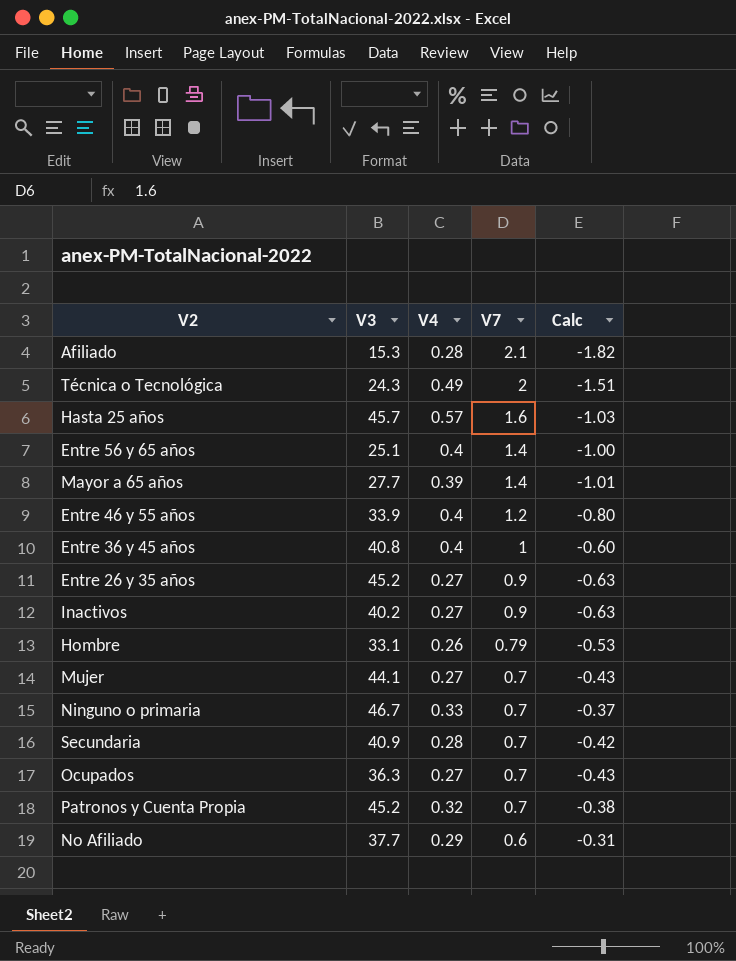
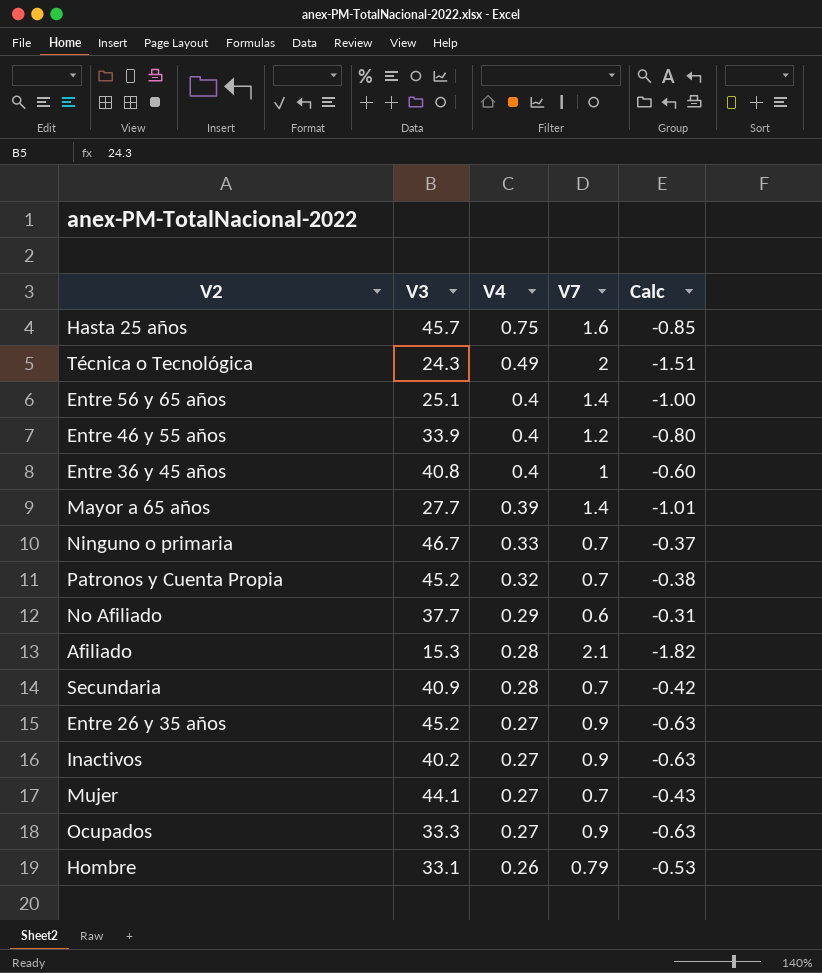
row order: V7 descending -> V4 descending
Hasta 25 años | V4: 0.57 -> 0.75
Hasta 25 años | Calc: -1.03 -> -0.85
Ocupados | V3: 36.3 -> 33.3
Ocupados | V7: 0.7 -> 0.9
Ocupados | Calc: -0.43 -> -0.63

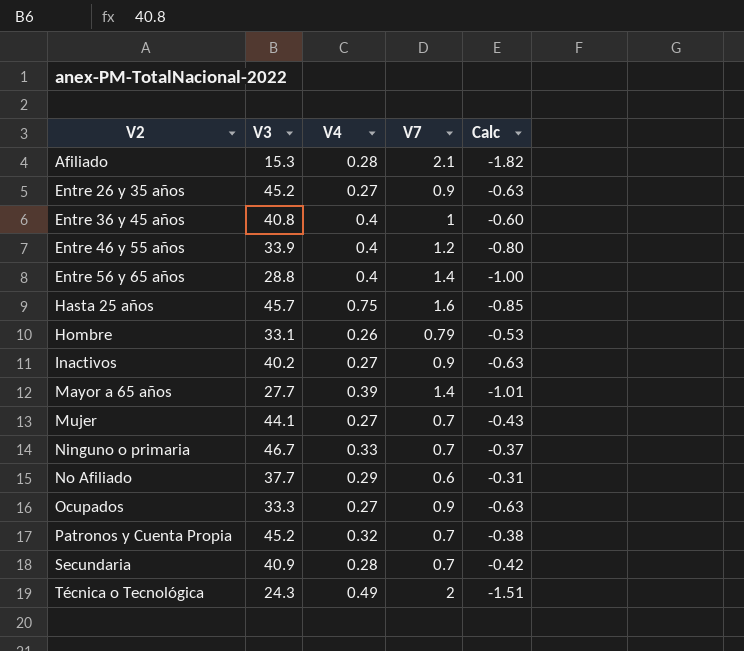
row order: V4 descending -> V2 ascending
Entre 56 y 65 años | V3: 25.1 -> 28.8

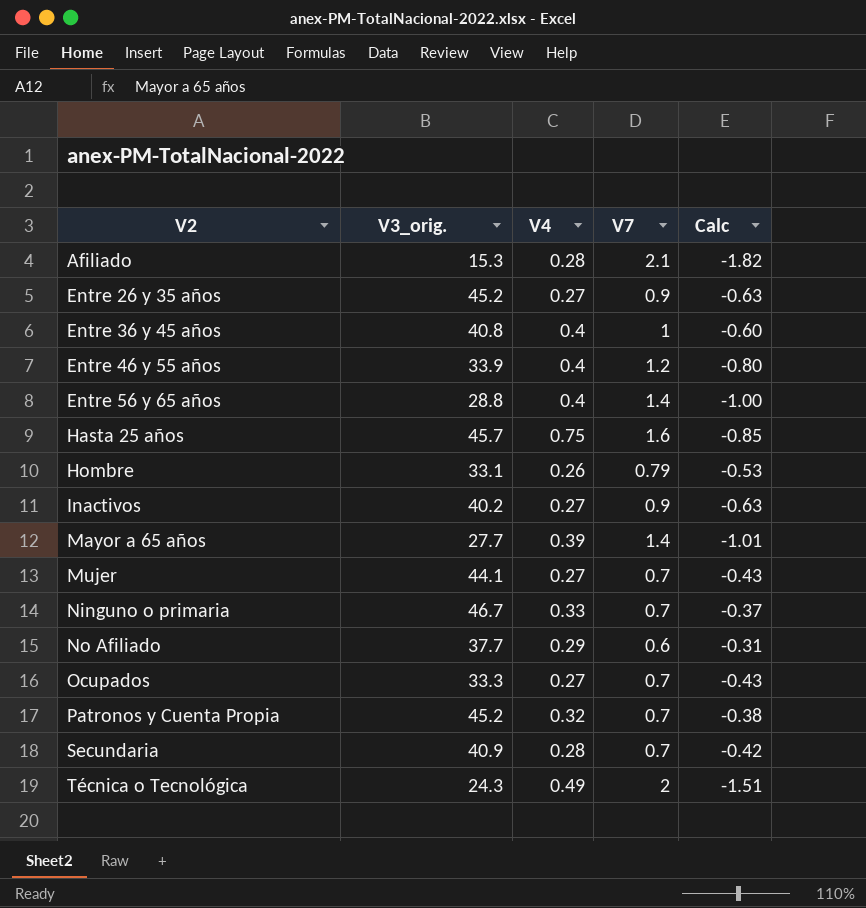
column name: V3 -> V3_orig.
Ocupados | V7: 0.9 -> 0.7
Ocupados | Calc: -0.63 -> -0.43

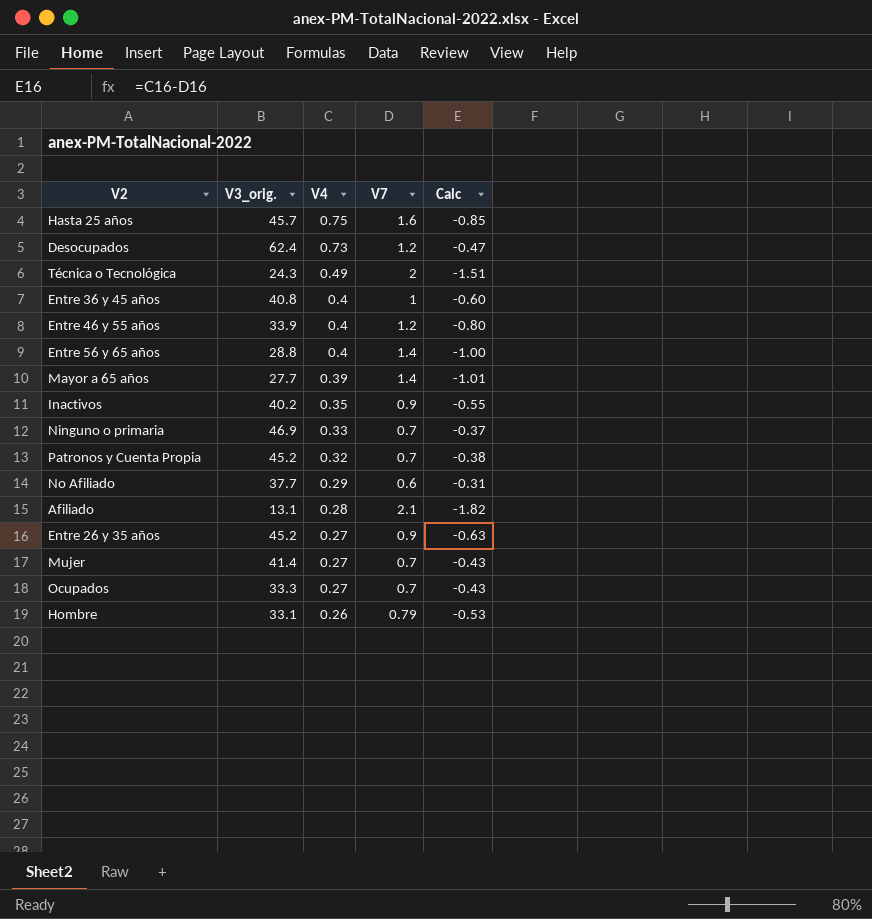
row order: V2 ascending -> V4 descending
row Secundaria: 40.9 | 0.28 | 0.7 | -0.42 -> none
row Desocupados: none -> 62.4 | 0.73 | 1.2 | -0.47
Inactivos | V4: 0.27 -> 0.35
Inactivos | Calc: -0.63 -> -0.55
Ninguno o primaria | V3_orig.: 46.7 -> 46.9
Afiliado | V3_orig.: 15.3 -> 13.1
Mujer | V3_orig.: 44.1 -> 41.4

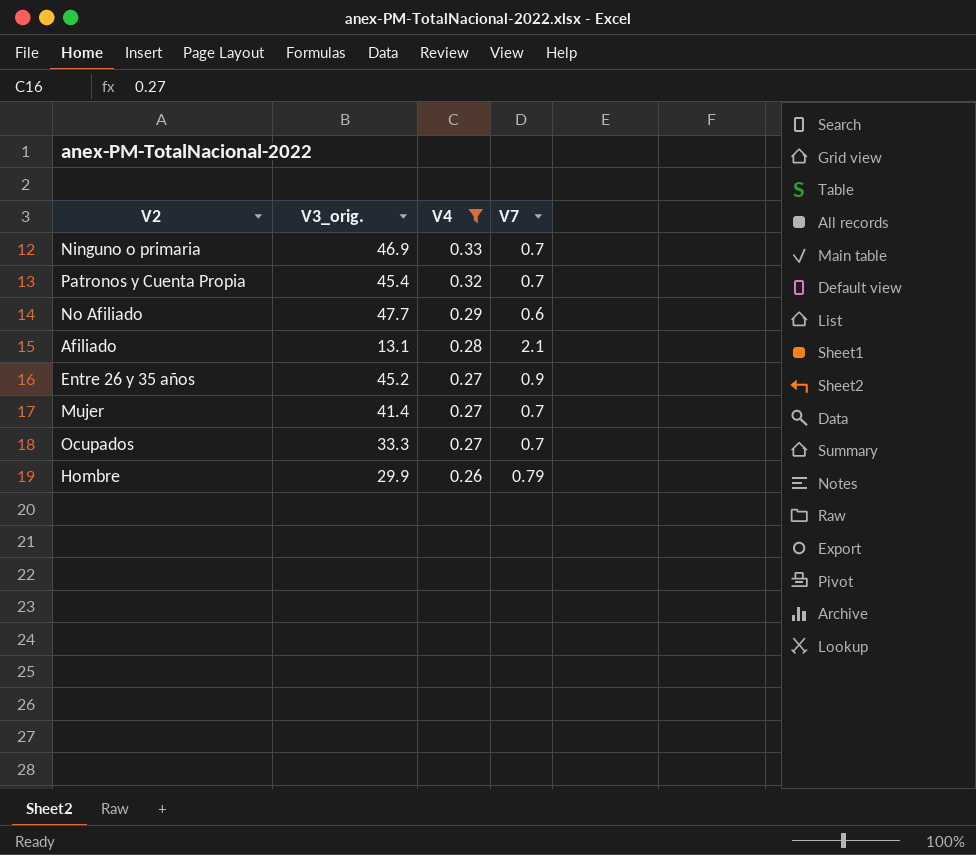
filter: none -> V4 <= 0.33
column Calc | formula: [V4] - [V7] -> none
Patronos y Cuenta Propia | V3_orig.: 45.2 -> 45.4
No Afiliado | V3_orig.: 37.7 -> 47.7
Hombre | V3_orig.: 33.1 -> 29.9

